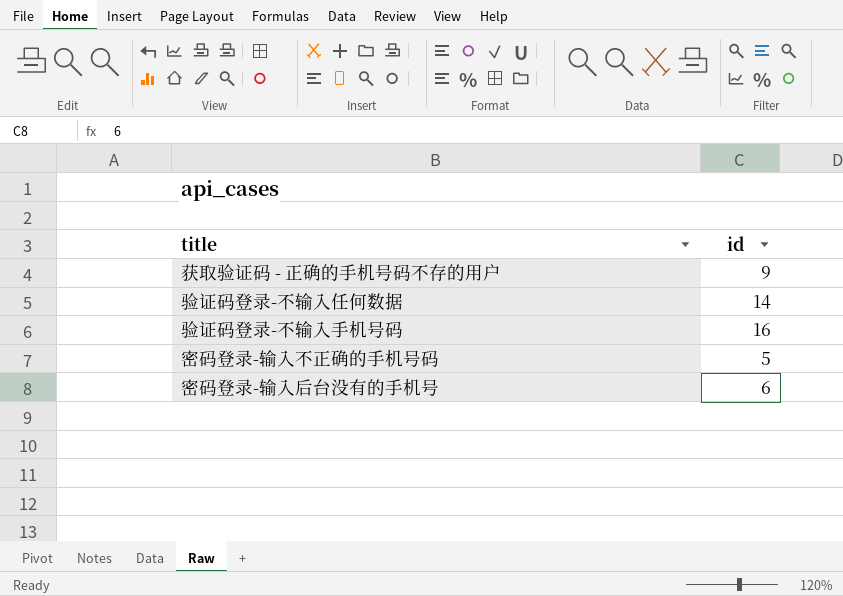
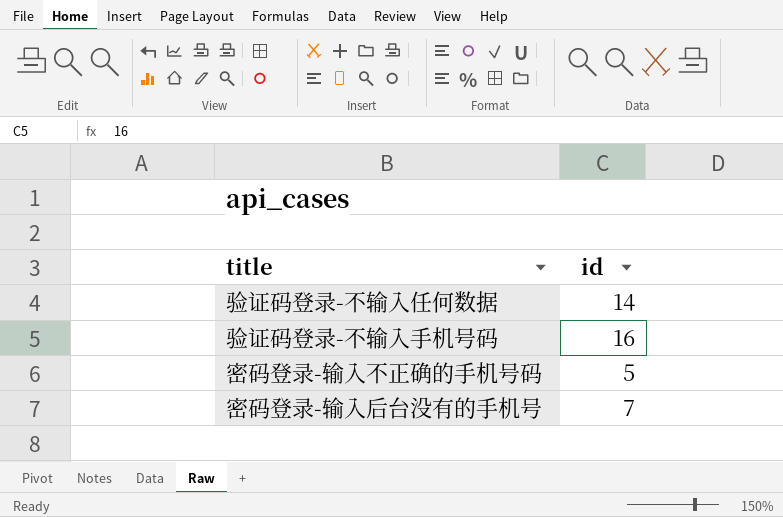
row 获取验证码 - 正确的手机号码不存的用户: 9 -> none
密码登录-输入后台没有的手机号 | id: 6 -> 7

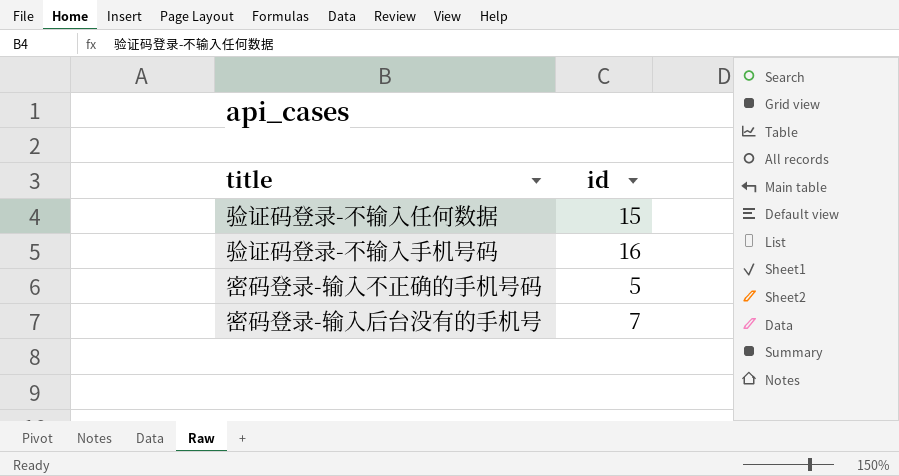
验证码登录-不输入任何数据 | id: 14 -> 15

